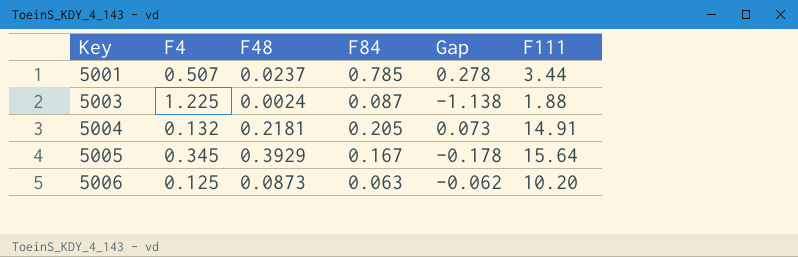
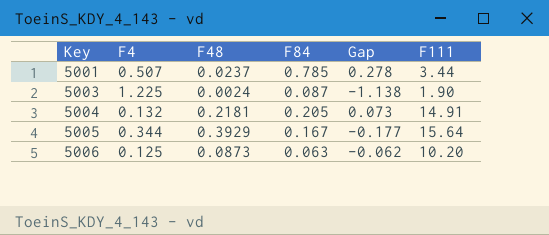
5003 | F111: 1.88 -> 1.90
5005 | F4: 0.345 -> 0.344
5005 | Gap: -0.178 -> -0.177

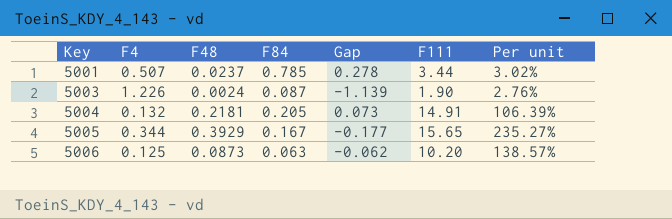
column Per unit | formula: none -> [F48] / [F84]
5003 | F4: 1.225 -> 1.226
5003 | Gap: -1.138 -> -1.139
5005 | F111: 15.64 -> 15.65

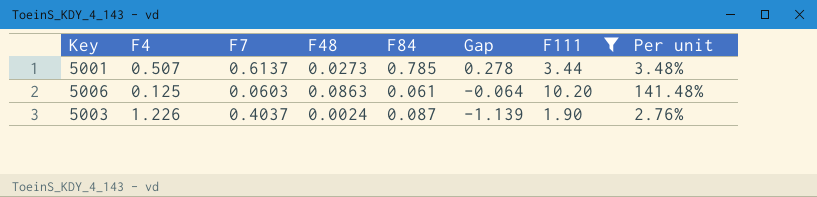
filter: none -> F111 <= 10.20
row order: Key ascending -> Gap descending
column F7 | position: none -> 3
5001 | F48: 0.0237 -> 0.0273
5001 | Per unit: 3.02% -> 3.48%
5006 | F48: 0.0873 -> 0.0863
5006 | F84: 0.063 -> 0.061
5006 | Gap: -0.062 -> -0.064
5006 | Per unit: 138.57% -> 141.48%

